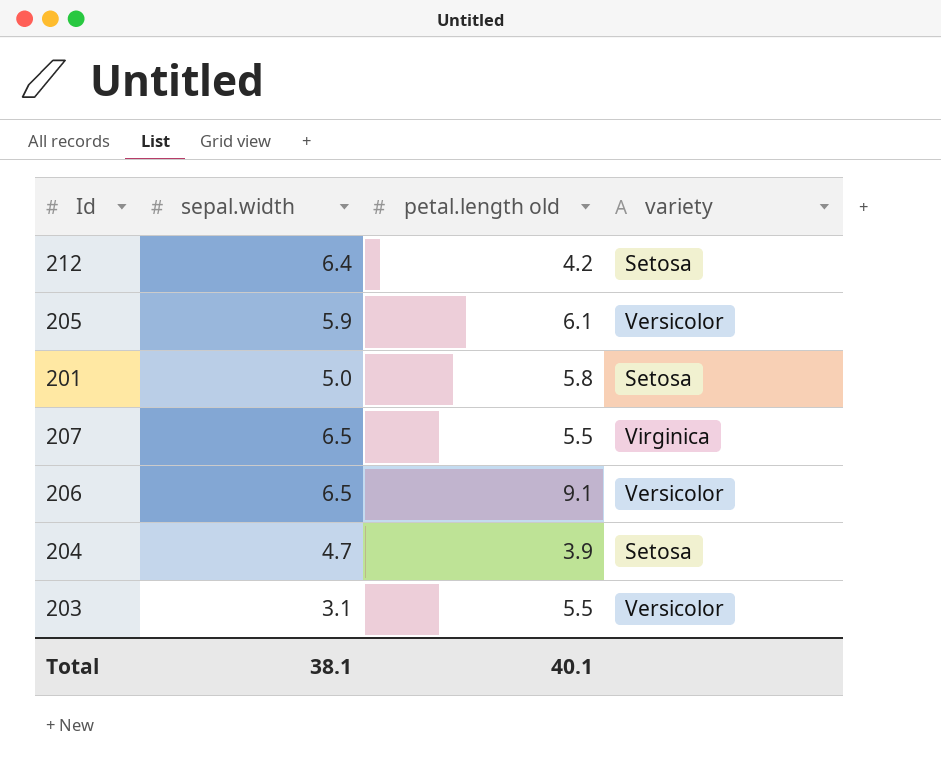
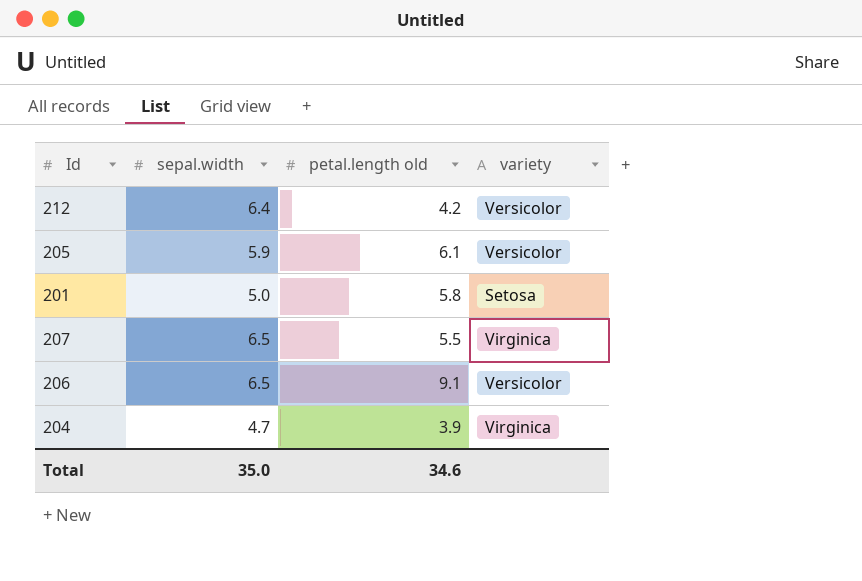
row 203: 3.1 | 5.5 | Versicolor -> none
212 | variety: Setosa -> Versicolor
204 | variety: Setosa -> Virginica
Total | sepal.width: 38.1 -> 35.0
Total | petal.length old: 40.1 -> 34.6

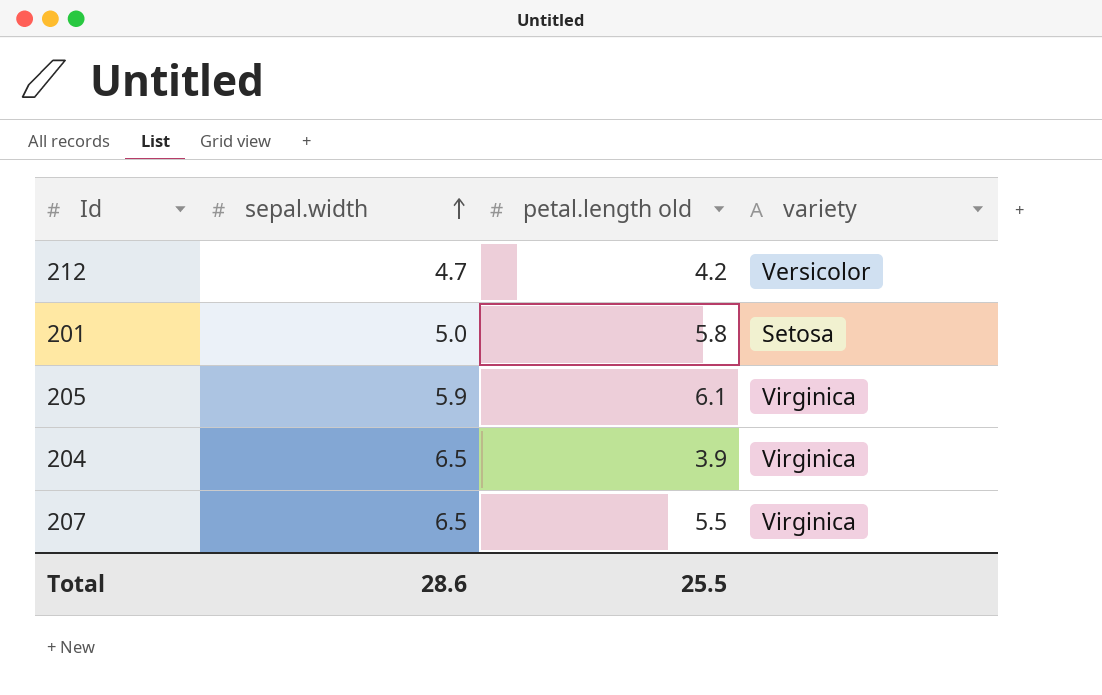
row order: none -> sepal.width ascending
row 206: 6.5 | 9.1 | Versicolor -> none
212 | sepal.width: 6.4 -> 4.7
205 | variety: Versicolor -> Virginica
204 | sepal.width: 4.7 -> 6.5
Total | sepal.width: 35.0 -> 28.6
Total | petal.length old: 34.6 -> 25.5

